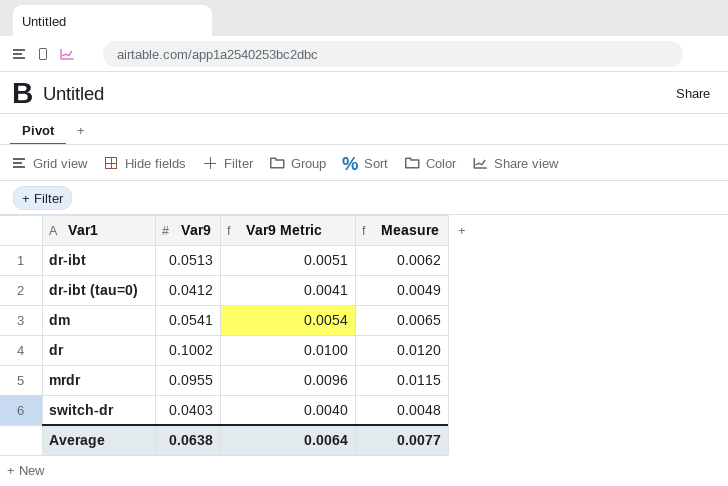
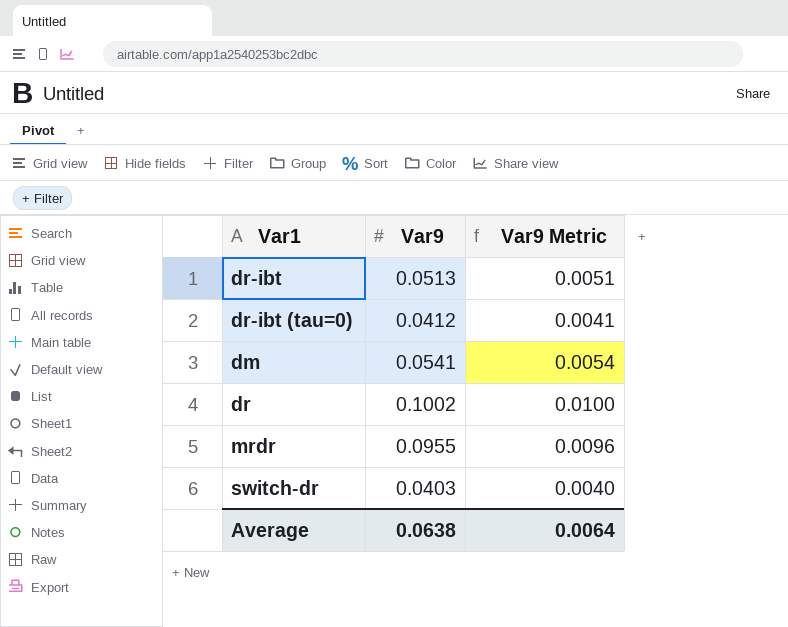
column Measure | formula: [Var9] * 0.12 -> none

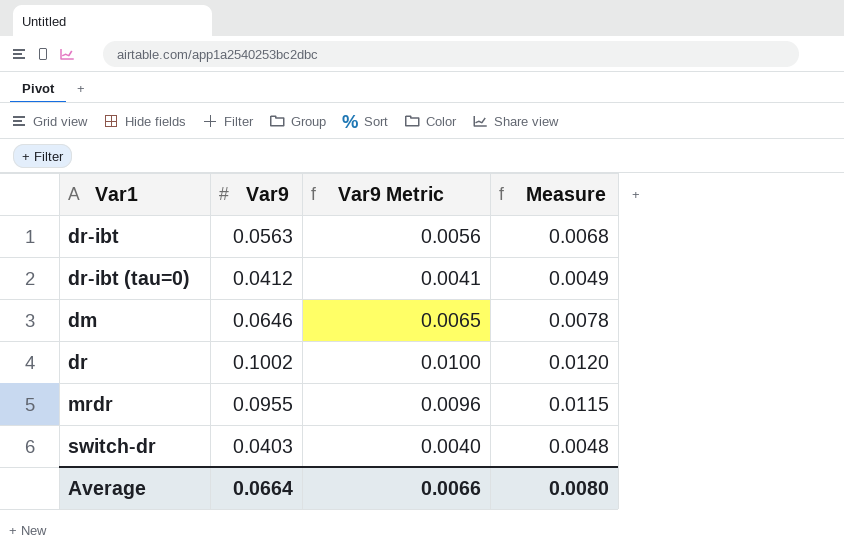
column Measure | formula: none -> [Var9] * 0.12
dr-ibt | Var9: 0.0513 -> 0.0563
dr-ibt | Var9 Metric: 0.0051 -> 0.0056
dm | Var9: 0.0541 -> 0.0646
dm | Var9 Metric: 0.0054 -> 0.0065
Average | Var9: 0.0638 -> 0.0664
Average | Var9 Metric: 0.0064 -> 0.0066

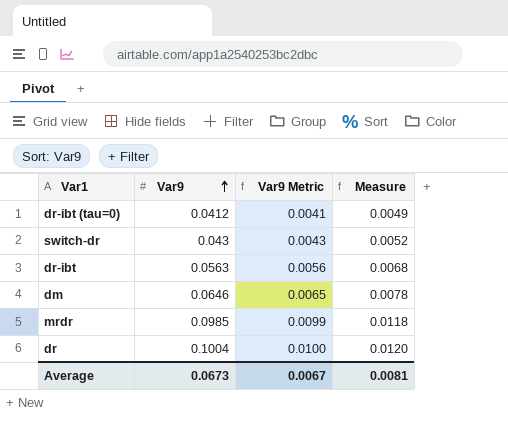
row order: none -> Var9 ascending
switch-dr | Var9: 0.0403 -> 0.043
switch-dr | Var9 Metric: 0.0040 -> 0.0043
switch-dr | Measure: 0.0048 -> 0.0052
mrdr | Var9: 0.0955 -> 0.0985
mrdr | Var9 Metric: 0.0096 -> 0.0099
mrdr | Measure: 0.0115 -> 0.0118
dr | Var9: 0.1002 -> 0.1004
Average | Var9: 0.0664 -> 0.0673
Average | Var9 Metric: 0.0066 -> 0.0067
Average | Measure: 0.0080 -> 0.0081

